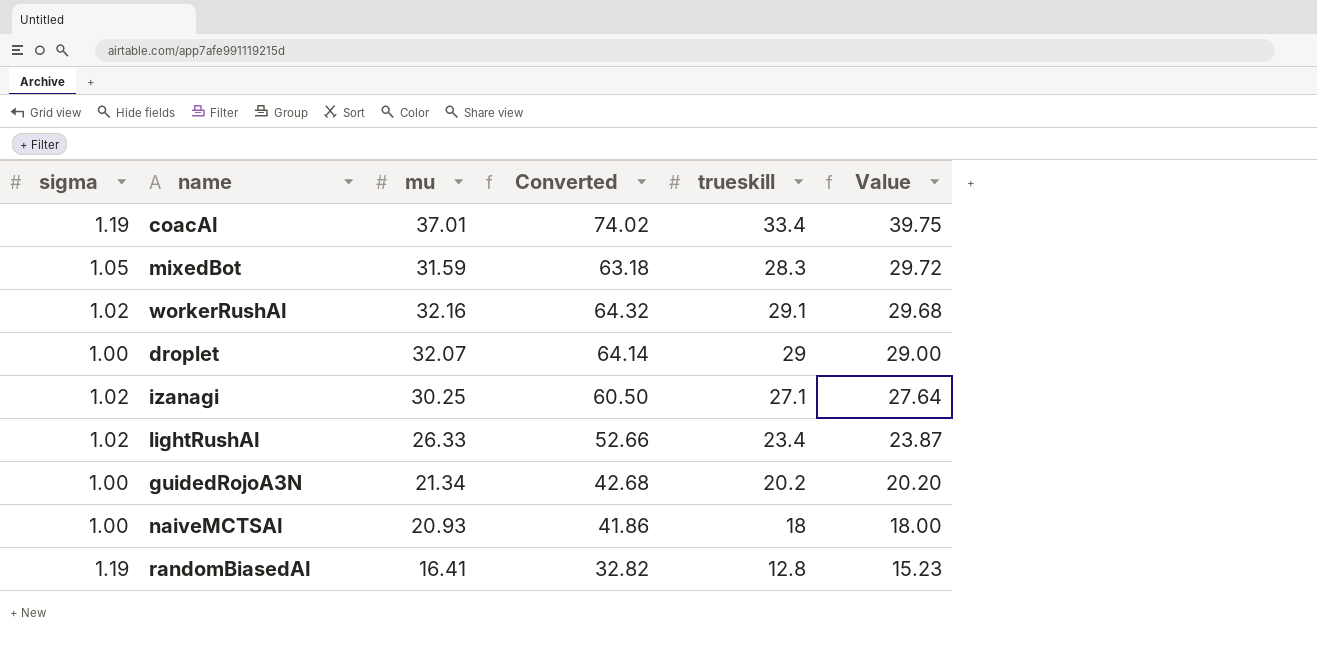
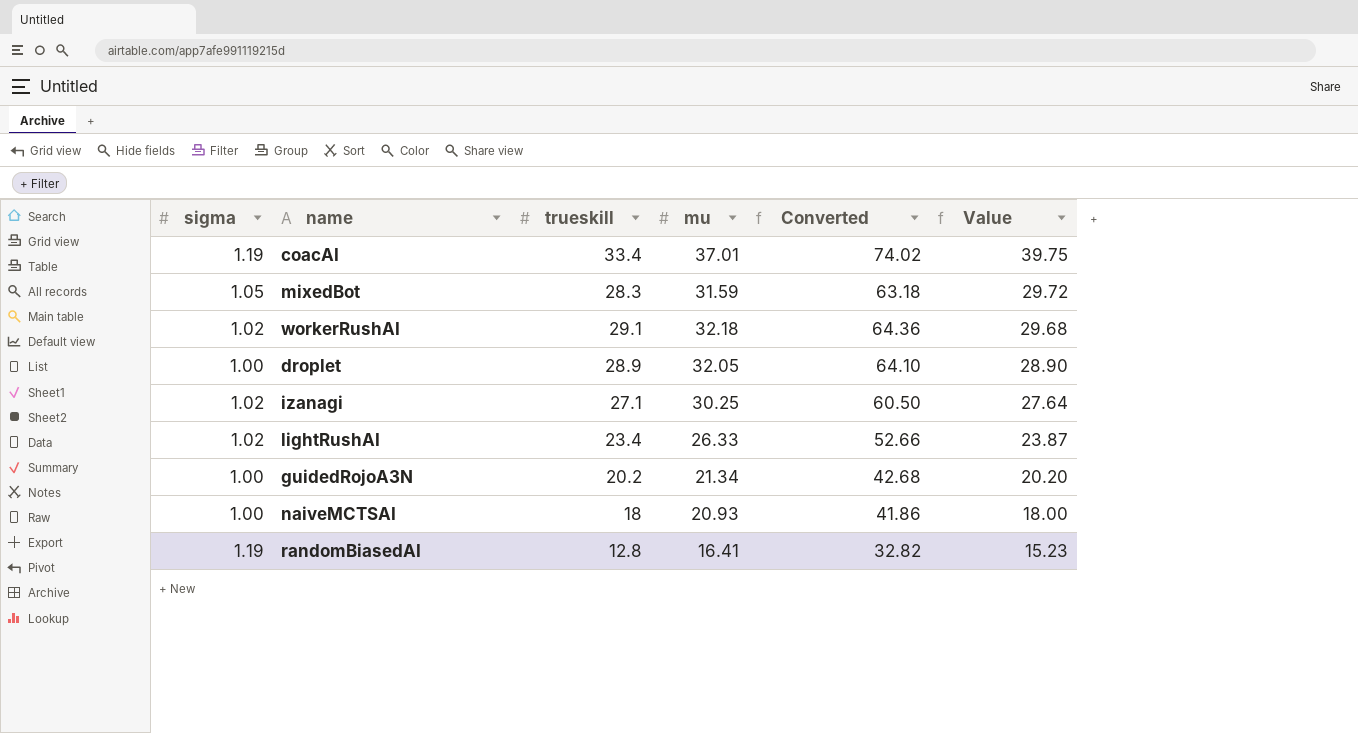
column trueskill | position: 5 -> 3
workerRushAI | mu: 32.16 -> 32.18
workerRushAI | Converted: 64.32 -> 64.36
droplet | trueskill: 29 -> 28.9
droplet | mu: 32.07 -> 32.05
droplet | Converted: 64.14 -> 64.10
droplet | Value: 29.00 -> 28.90

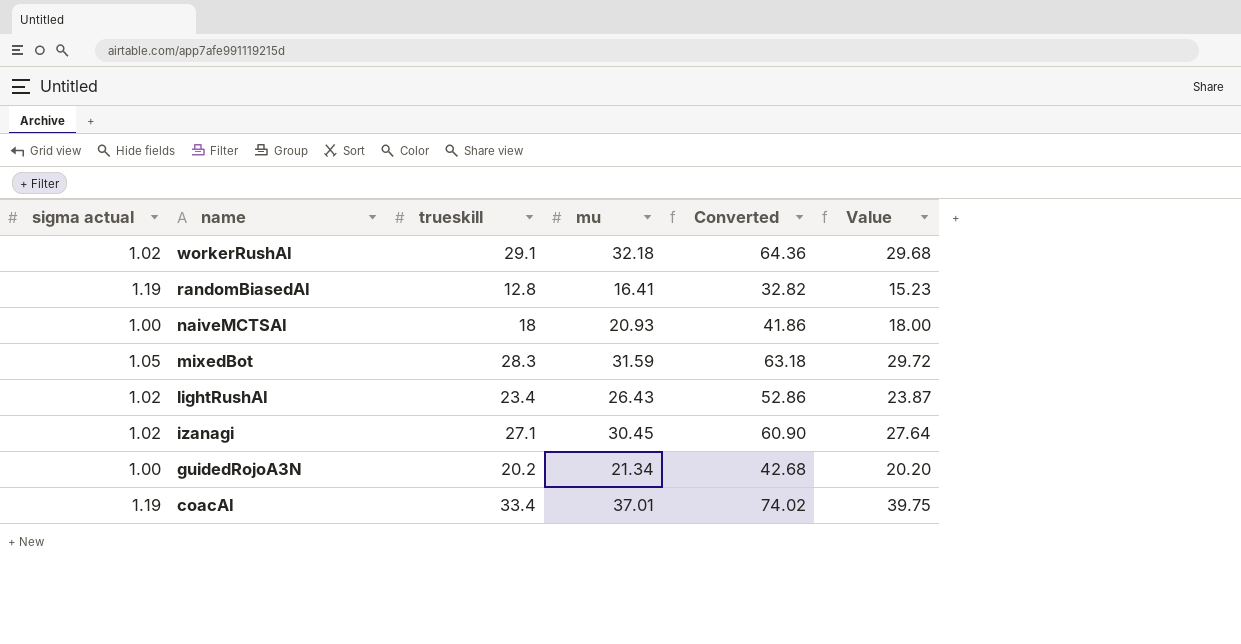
row order: Value descending -> name descending
column name: sigma -> sigma actual
row droplet: 1.00 | 28.9 | 32.05 | 64.10 | 28.90 -> none
lightRushAI | mu: 26.33 -> 26.43
lightRushAI | Converted: 52.66 -> 52.86
izanagi | mu: 30.25 -> 30.45
izanagi | Converted: 60.50 -> 60.90

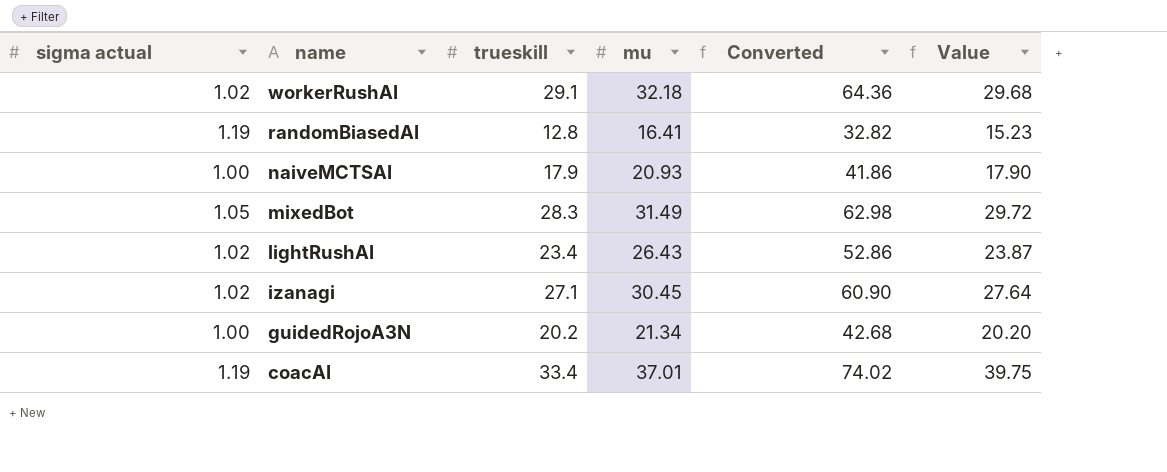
naiveMCTSAI | trueskill: 18 -> 17.9
naiveMCTSAI | Value: 18.00 -> 17.90
mixedBot | mu: 31.59 -> 31.49
mixedBot | Converted: 63.18 -> 62.98

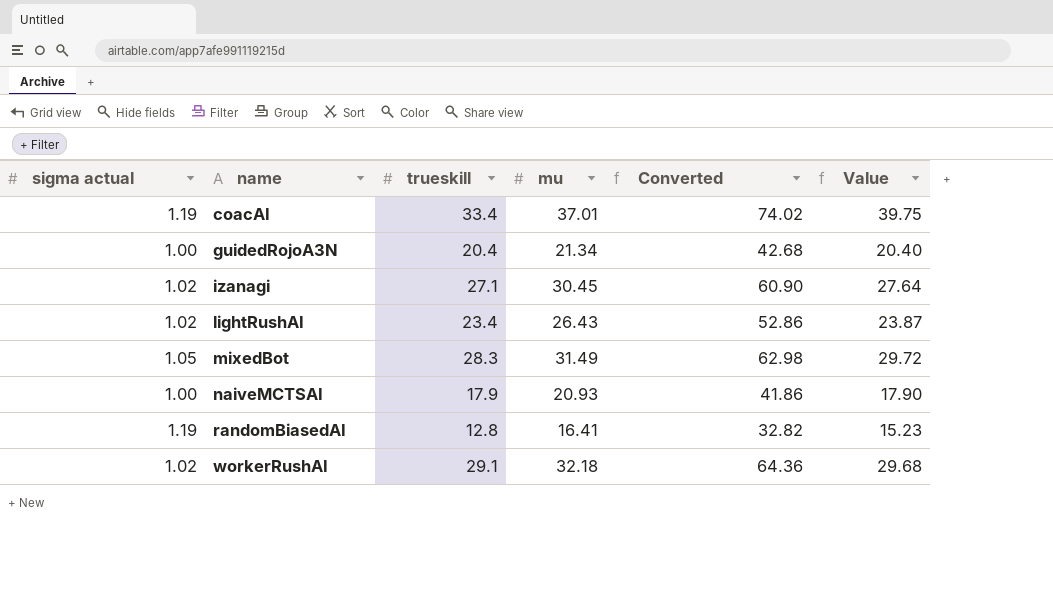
row order: name descending -> name ascending
guidedRojoA3N | trueskill: 20.2 -> 20.4
guidedRojoA3N | Value: 20.20 -> 20.40

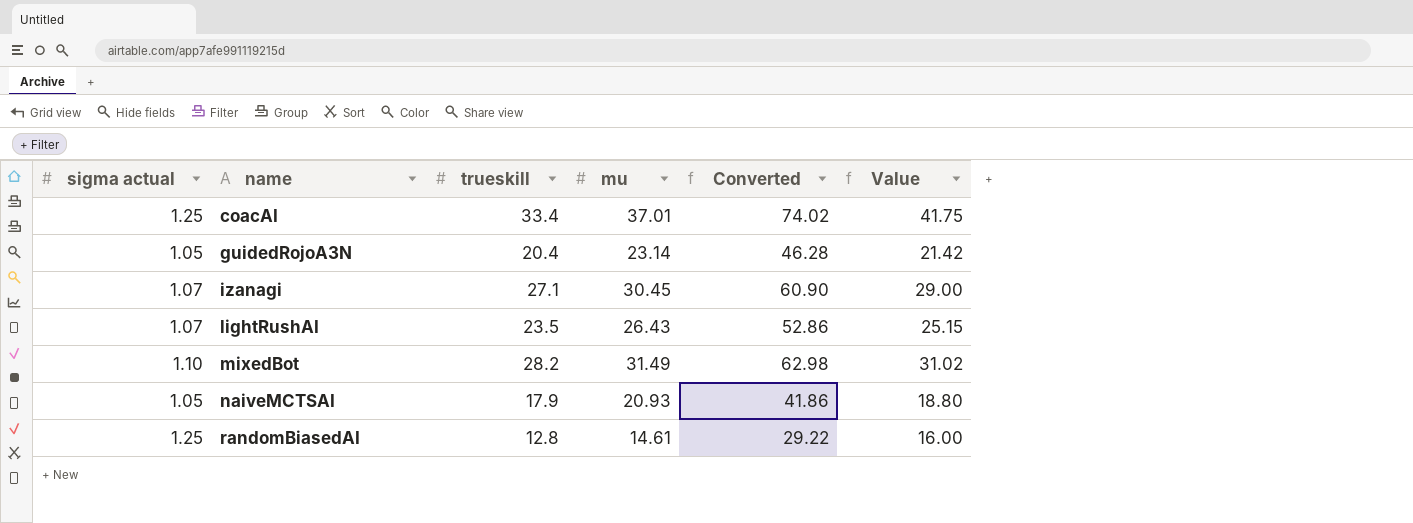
row workerRushAI: 1.02 | 29.1 | 32.18 | 64.36 | 29.68 -> none
coacAI | sigma actual: 1.19 -> 1.25
coacAI | Value: 39.75 -> 41.75
guidedRojoA3N | sigma actual: 1.00 -> 1.05
guidedRojoA3N | mu: 21.34 -> 23.14
guidedRojoA3N | Converted: 42.68 -> 46.28
guidedRojoA3N | Value: 20.40 -> 21.42
izanagi | sigma actual: 1.02 -> 1.07
izanagi | Value: 27.64 -> 29.00
lightRushAI | sigma actual: 1.02 -> 1.07
lightRushAI | trueskill: 23.4 -> 23.5
lightRushAI | Value: 23.87 -> 25.15
mixedBot | sigma actual: 1.05 -> 1.10
mixedBot | trueskill: 28.3 -> 28.2
mixedBot | Value: 29.72 -> 31.02
naiveMCTSAI | sigma actual: 1.00 -> 1.05
naiveMCTSAI | Value: 17.90 -> 18.80
randomBiasedAI | sigma actual: 1.19 -> 1.25
randomBiasedAI | mu: 16.41 -> 14.61
randomBiasedAI | Converted: 32.82 -> 29.22
randomBiasedAI | Value: 15.23 -> 16.00

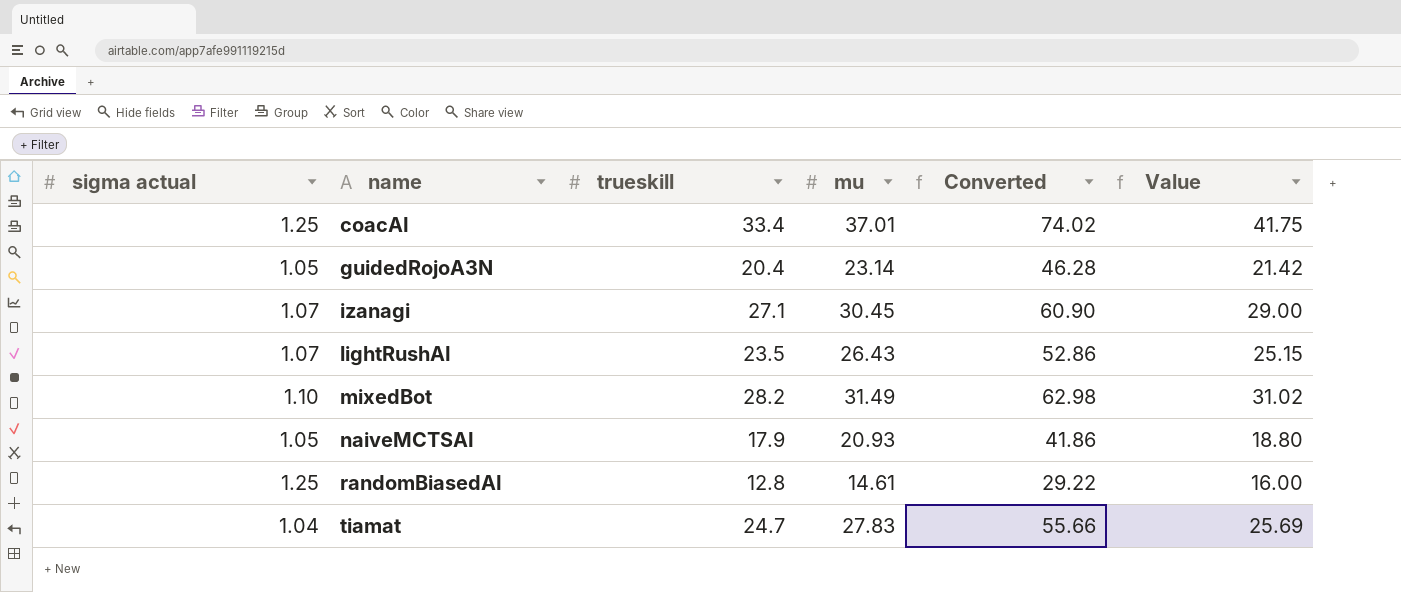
row tiamat: none -> 1.04 | 24.7 | 27.83 | 55.66 | 25.69

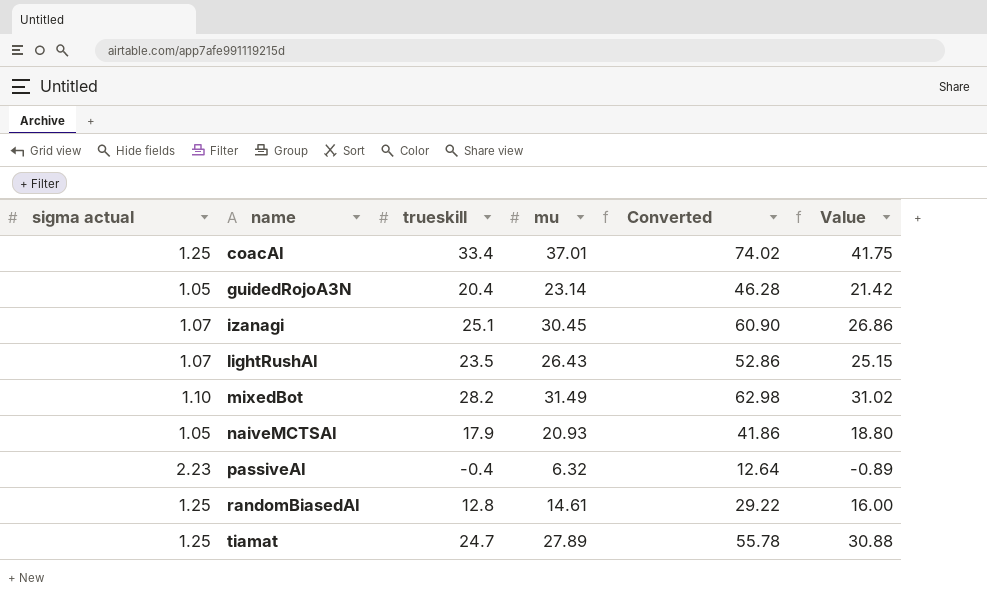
izanagi | trueskill: 27.1 -> 25.1
izanagi | Value: 29.00 -> 26.86
row passiveAI: none -> 2.23 | -0.4 | 6.32 | 12.64 | -0.89
tiamat | sigma actual: 1.04 -> 1.25
tiamat | mu: 27.83 -> 27.89
tiamat | Converted: 55.66 -> 55.78
tiamat | Value: 25.69 -> 30.88

